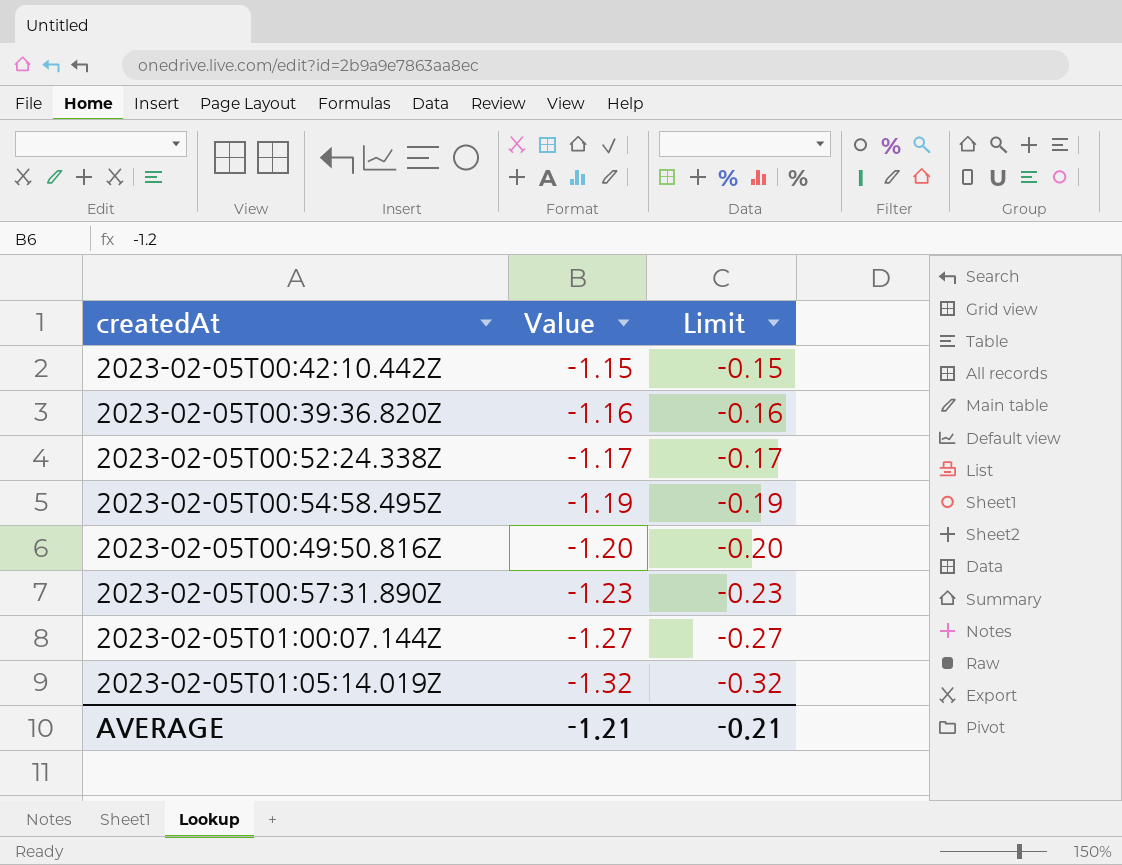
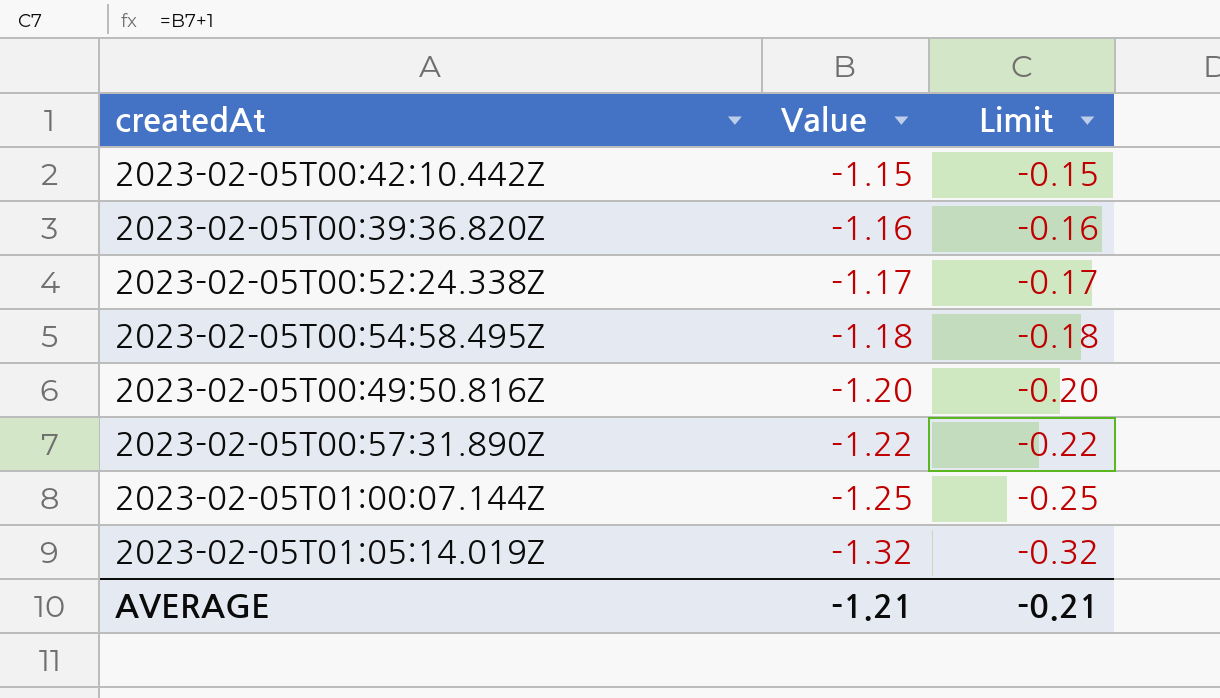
2023-02-05T00:54:58.495Z | Value: -1.19 -> -1.18
2023-02-05T00:54:58.495Z | Limit: -0.19 -> -0.18
2023-02-05T00:57:31.890Z | Value: -1.23 -> -1.22
2023-02-05T00:57:31.890Z | Limit: -0.23 -> -0.22
2023-02-05T01:00:07.144Z | Value: -1.27 -> -1.25
2023-02-05T01:00:07.144Z | Limit: -0.27 -> -0.25

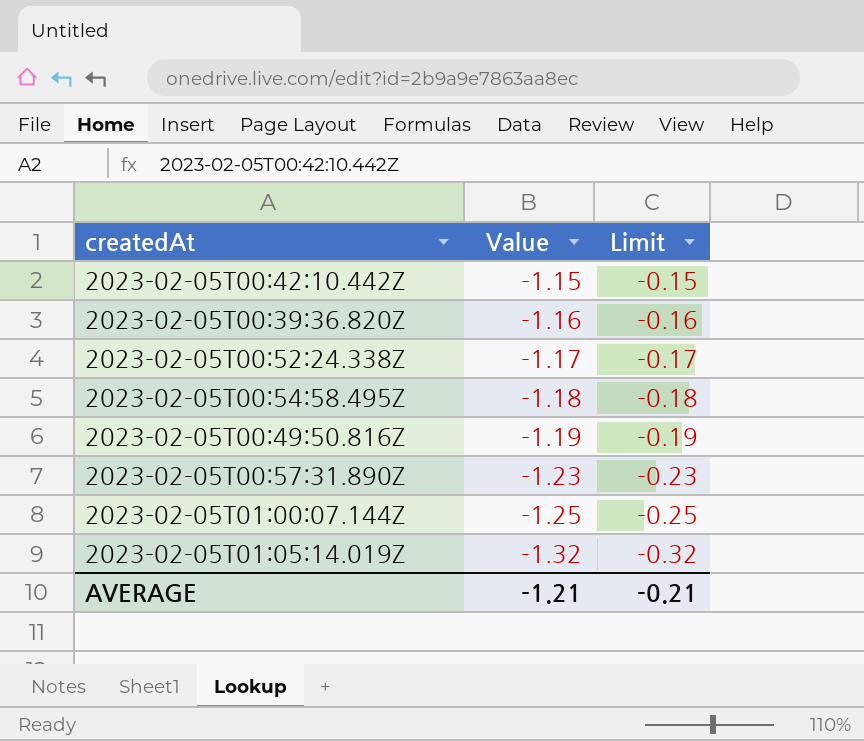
2023-02-05T00:49:50.816Z | Value: -1.20 -> -1.19
2023-02-05T00:49:50.816Z | Limit: -0.20 -> -0.19
2023-02-05T00:57:31.890Z | Value: -1.22 -> -1.23
2023-02-05T00:57:31.890Z | Limit: -0.22 -> -0.23

